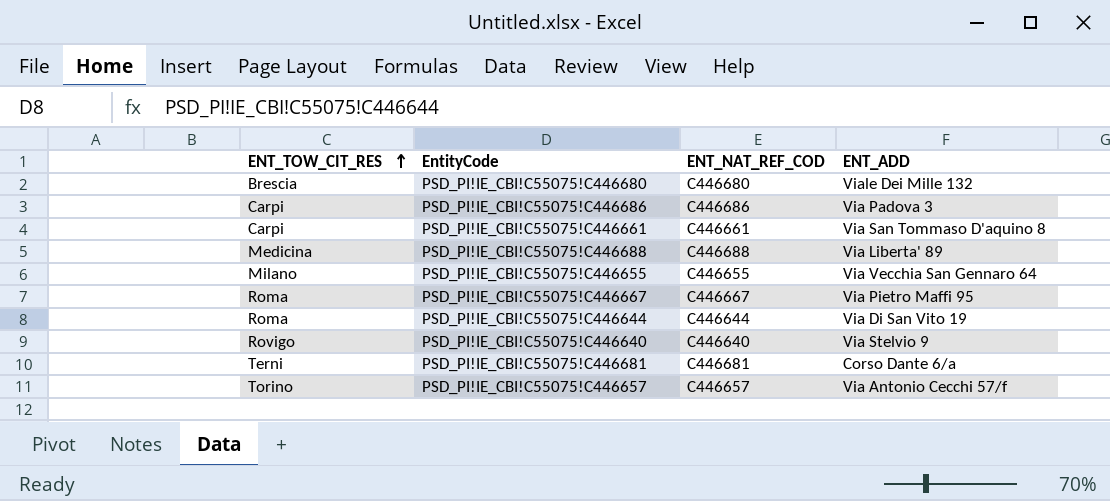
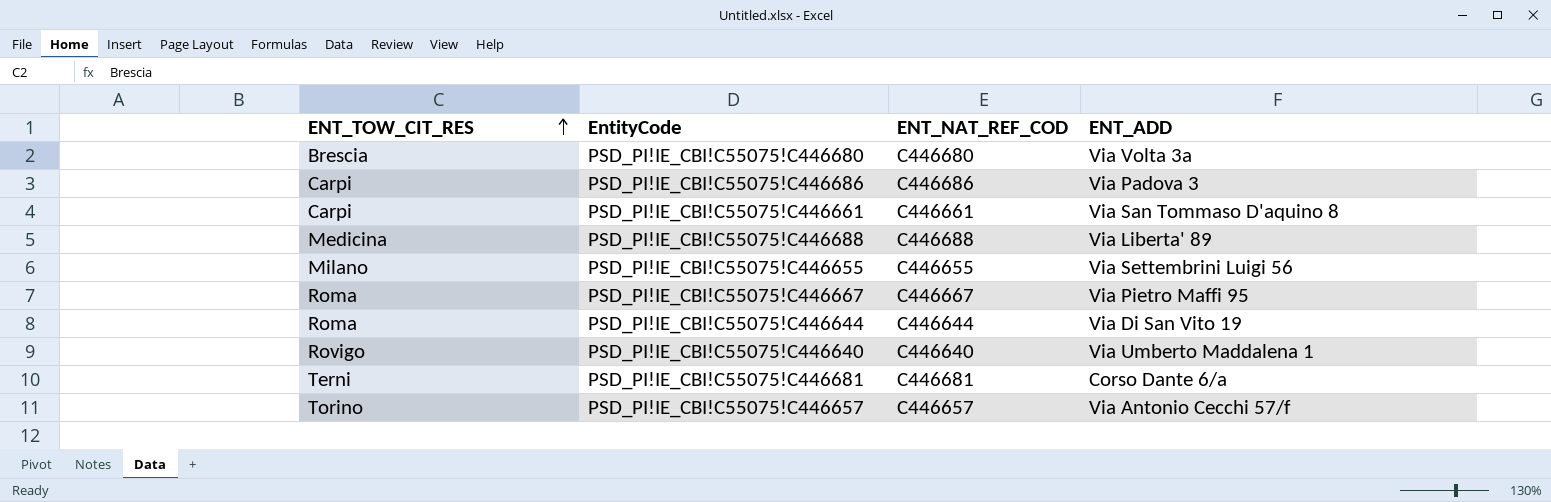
PSD_PI!IE_CBI!C55075!C446680 | ENT_ADD: Viale Dei Mille 132 -> Via Volta 3a
PSD_PI!IE_CBI!C55075!C446655 | ENT_ADD: Via Vecchia San Gennaro 64 -> Via Settembrini Luigi 56
PSD_PI!IE_CBI!C55075!C446640 | ENT_ADD: Via Stelvio 9 -> Via Umberto Maddalena 1

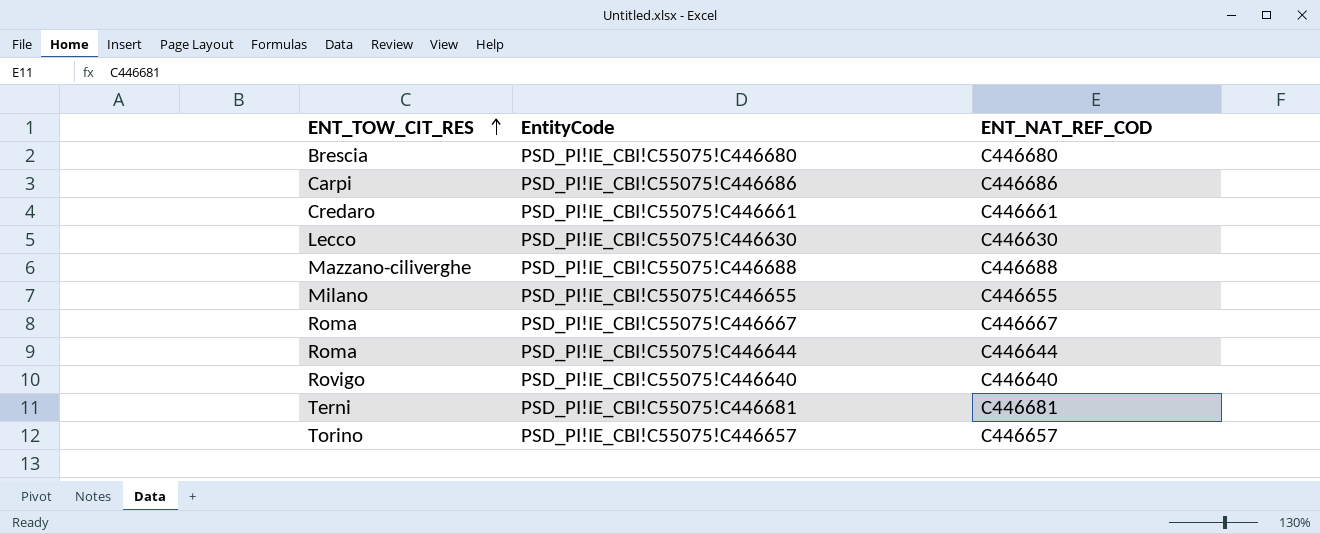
column ENT_ADD | position: 4 -> none
PSD_PI!IE_CBI!C55075!C446661 | ENT_TOW_CIT_RES: Carpi -> Credaro
row PSD_PI!IE_CBI!C55075!C446630: none -> Lecco | C446630
PSD_PI!IE_CBI!C55075!C446688 | ENT_TOW_CIT_RES: Medicina -> Mazzano-ciliverghe

